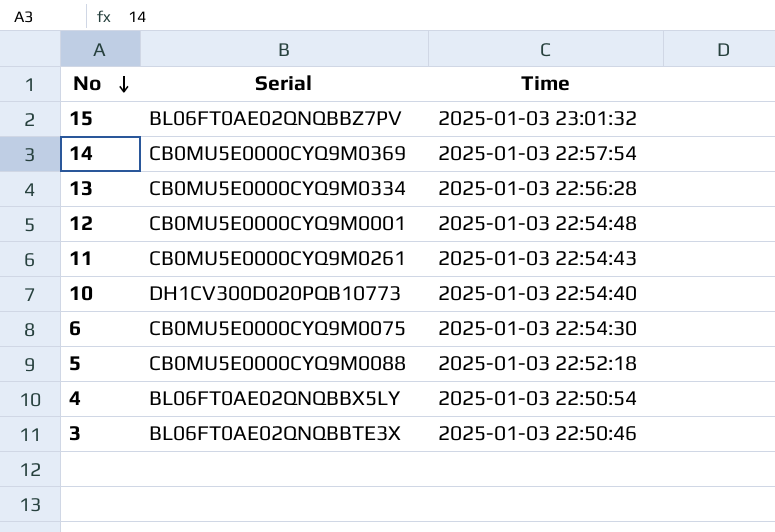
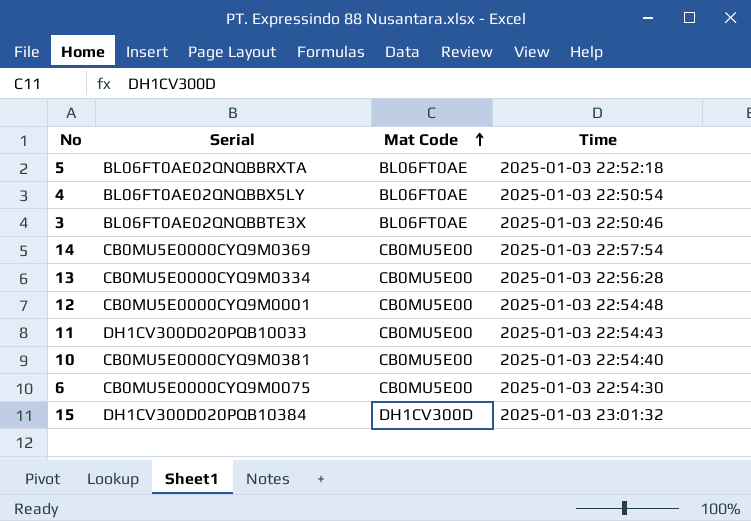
row order: No descending -> Mat Code ascending
column Mat Code | position: none -> 3
5 | Serial: CB0MU5E0000CYQ9M0088 -> BL06FT0AE02QNQBBRXTA
11 | Serial: CB0MU5E0000CYQ9M0261 -> DH1CV300D020PQB10033
10 | Serial: DH1CV300D020PQB10773 -> CB0MU5E0000CYQ9M0381
15 | Serial: BL06FT0AE02QNQBBZ7PV -> DH1CV300D020PQB10384

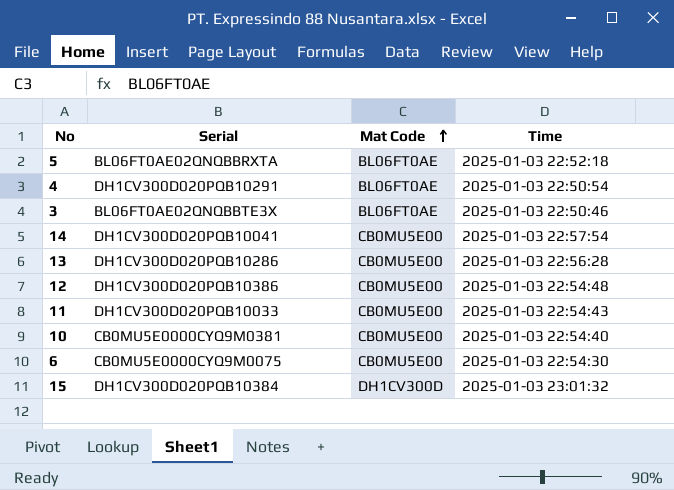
4 | Serial: BL06FT0AE02QNQBBX5LY -> DH1CV300D020PQB10291
14 | Serial: CB0MU5E0000CYQ9M0369 -> DH1CV300D020PQB10041
13 | Serial: CB0MU5E0000CYQ9M0334 -> DH1CV300D020PQB10286
12 | Serial: CB0MU5E0000CYQ9M0001 -> DH1CV300D020PQB10386

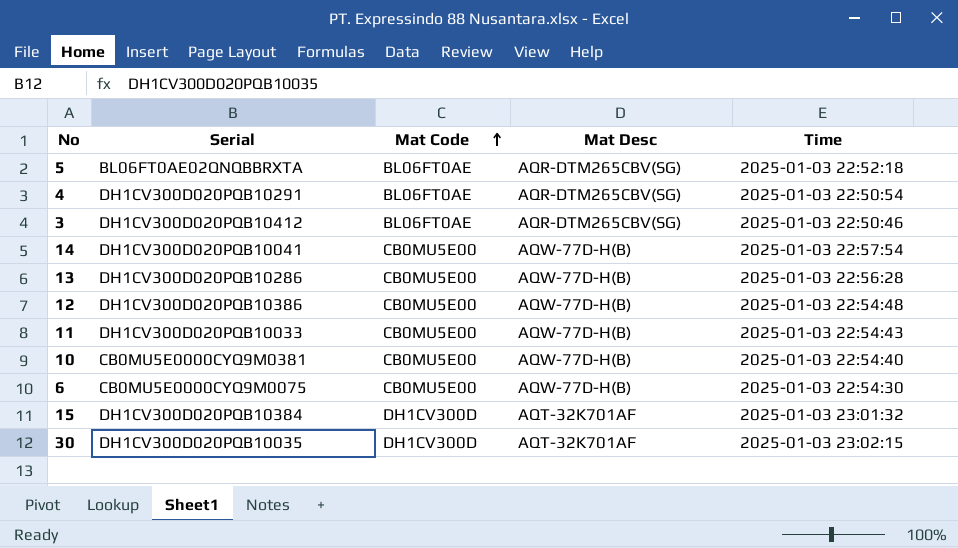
column Mat Desc | position: none -> 4
3 | Serial: BL06FT0AE02QNQBBTE3X -> DH1CV300D020PQB10412
row 30: none -> DH1CV300D020PQB10035 | DH1CV300D | AQT-32K701AF | 2025-01-03 23:02:15

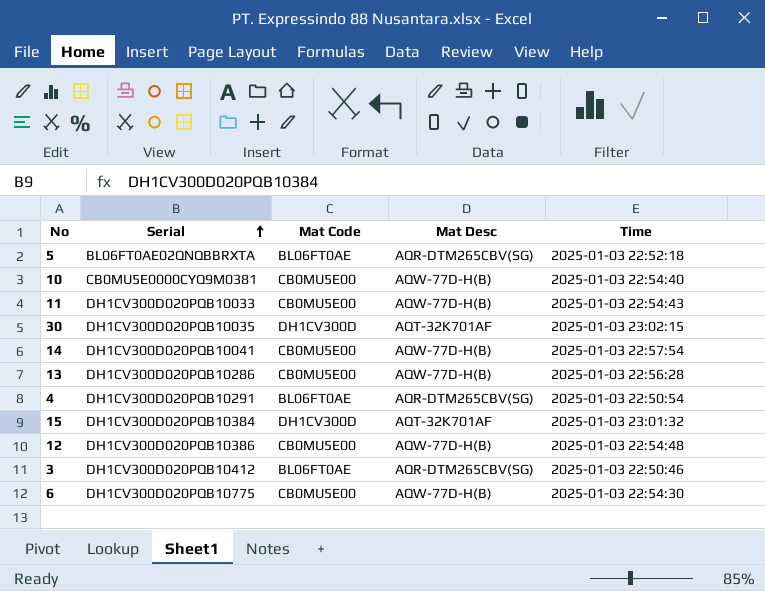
row order: Mat Code ascending -> Serial ascending
6 | Serial: CB0MU5E0000CYQ9M0075 -> DH1CV300D020PQB10775

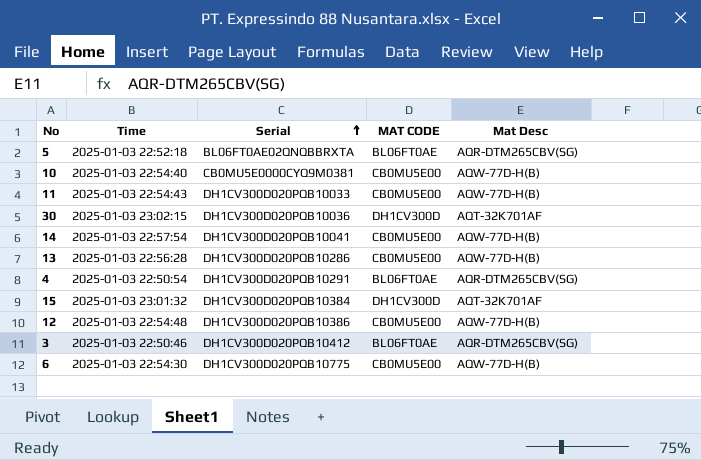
column Time | position: 5 -> 2
column name: Mat Code -> MAT CODE
30 | Serial: DH1CV300D020PQB10035 -> DH1CV300D020PQB10036

